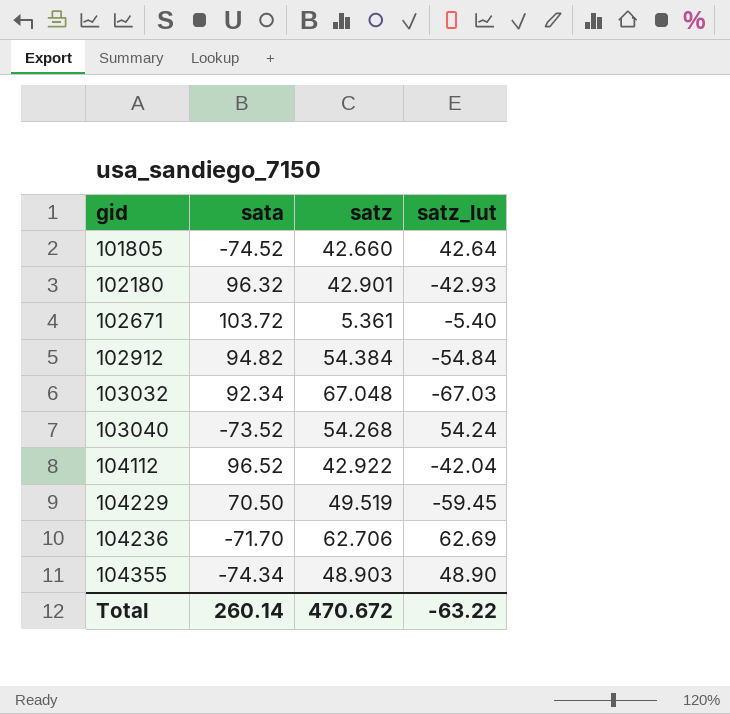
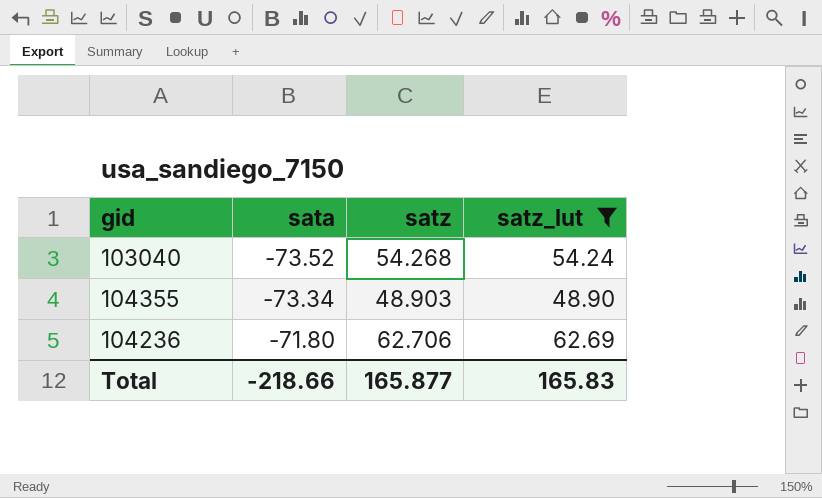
filter: none -> satz_lut >= 48.90
row order: gid ascending -> sata ascending
104355 | sata: -74.34 -> -73.34
104236 | sata: -71.70 -> -71.80
Total | sata: 260.14 -> -218.66
Total | satz: 470.672 -> 165.877
Total | satz_lut: -63.22 -> 165.83

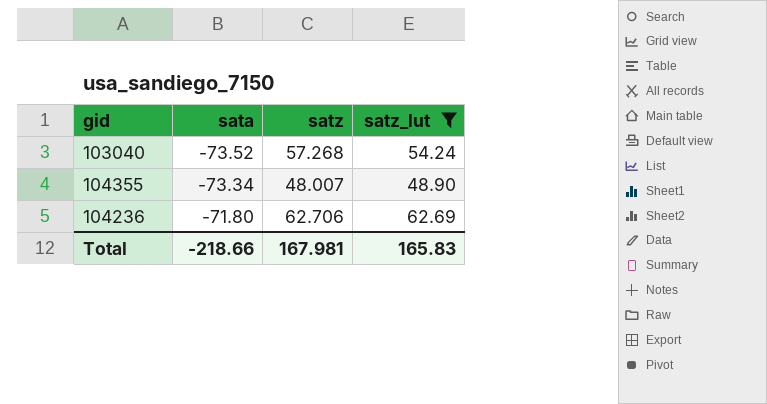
103040 | satz: 54.268 -> 57.268
104355 | satz: 48.903 -> 48.007
Total | satz: 165.877 -> 167.981

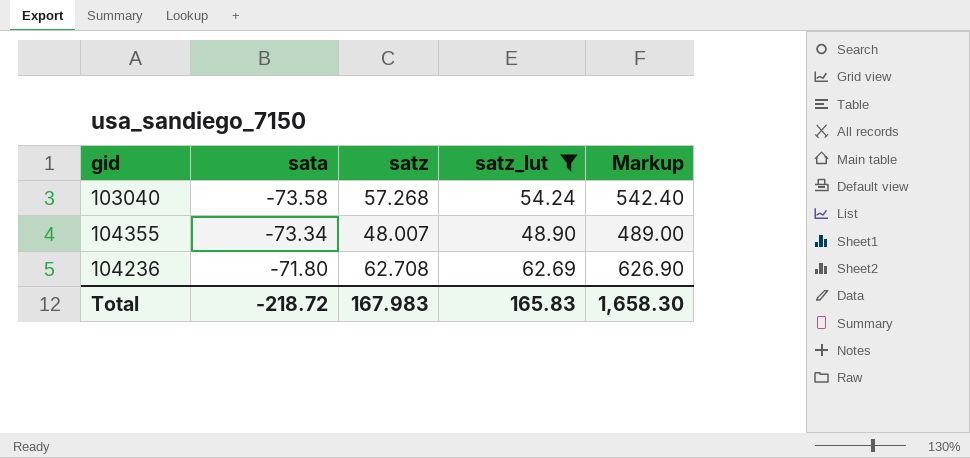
column Markup | formula: none -> [satz_lut] * 10
103040 | sata: -73.52 -> -73.58
104236 | satz: 62.706 -> 62.708
Total | sata: -218.66 -> -218.72
Total | satz: 167.981 -> 167.983

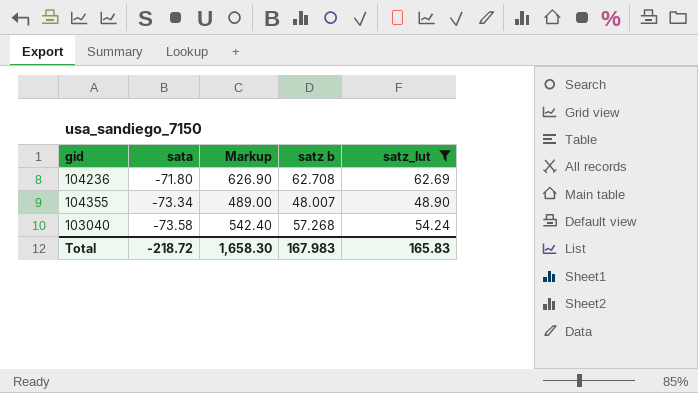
row order: sata ascending -> sata descending
column Markup | position: 5 -> 3
column name: satz -> satz b

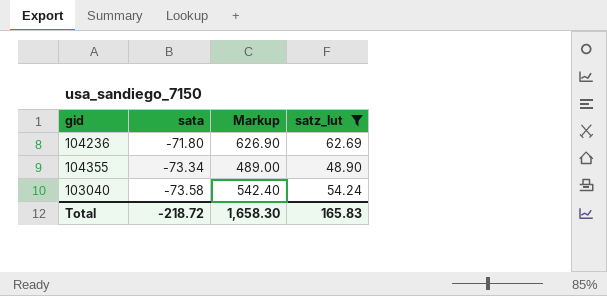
column satz b | position: 4 -> none

